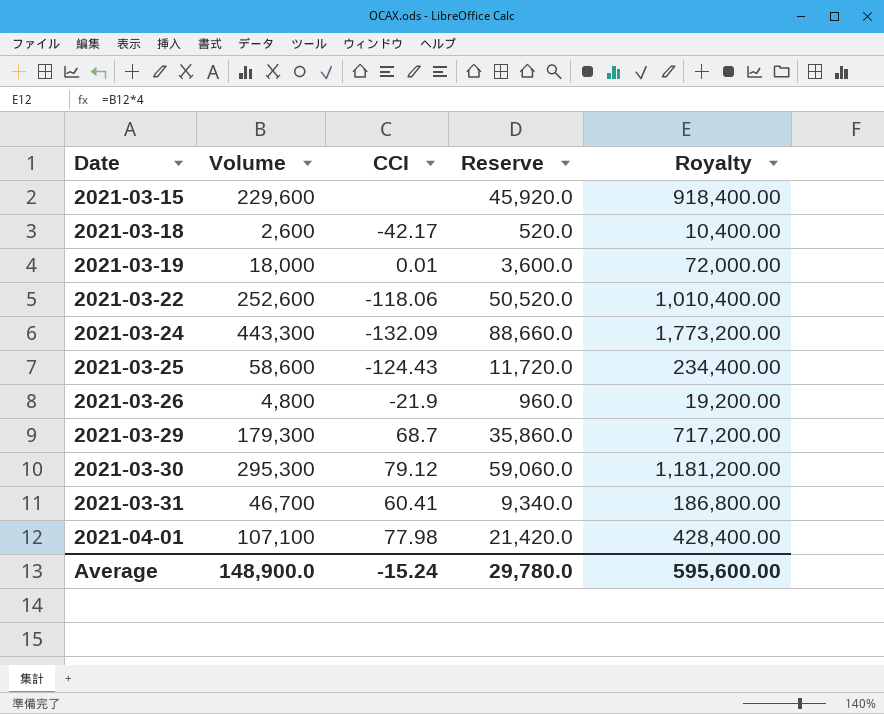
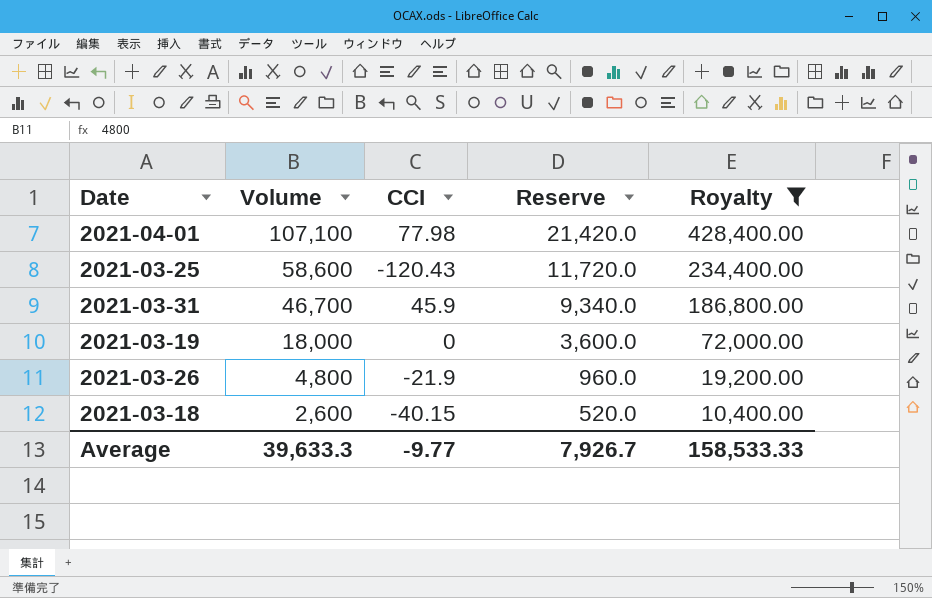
filter: none -> Royalty <= 428,400.00
row order: Date ascending -> Volume descending
2021-03-25 | CCI: -124.43 -> -120.43
2021-03-31 | CCI: 60.41 -> 45.9
2021-03-19 | CCI: 0.01 -> 0
2021-03-18 | CCI: -42.17 -> -40.15
Average | Volume: 148,900.0 -> 39,633.3
Average | CCI: -15.24 -> -9.77
Average | Reserve: 29,780.0 -> 7,926.7
Average | Royalty: 595,600.00 -> 158,533.33

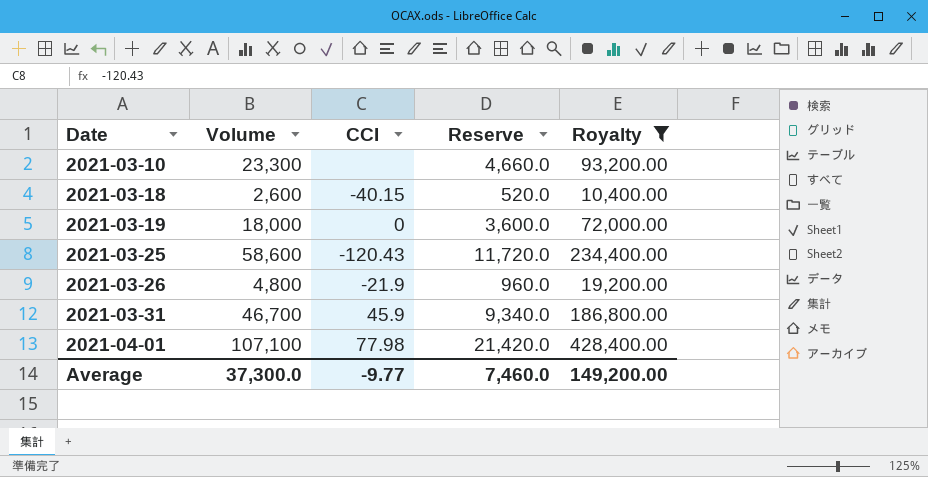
row order: Volume descending -> Date ascending
row 2021-03-10: none -> 23,300 | none | 4,660.0 | 93,200.00
Average | Volume: 39,633.3 -> 37,300.0
Average | Reserve: 7,926.7 -> 7,460.0
Average | Royalty: 158,533.33 -> 149,200.00

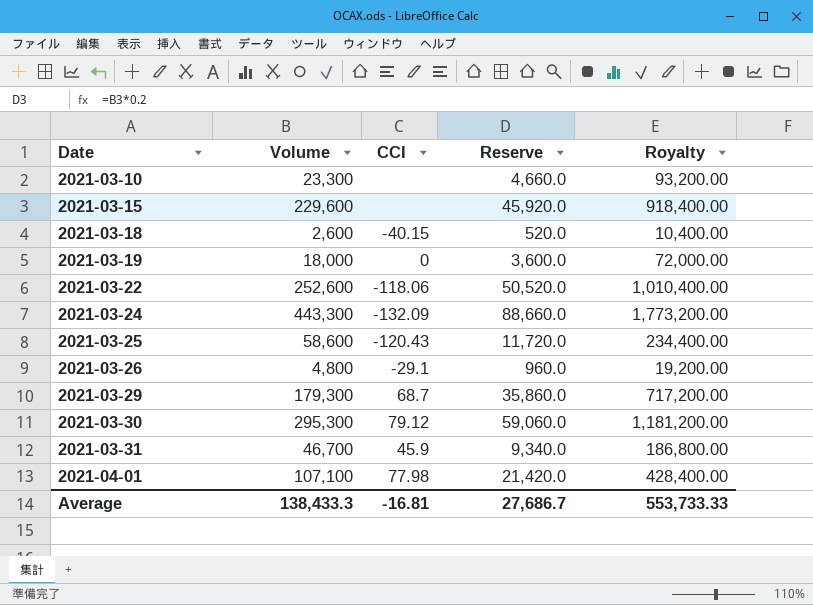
filter: Royalty <= 428,400.00 -> none
2021-03-26 | CCI: -21.9 -> -29.1
Average | Volume: 37,300.0 -> 138,433.3
Average | CCI: -9.77 -> -16.81
Average | Reserve: 7,460.0 -> 27,686.7
Average | Royalty: 149,200.00 -> 553,733.33

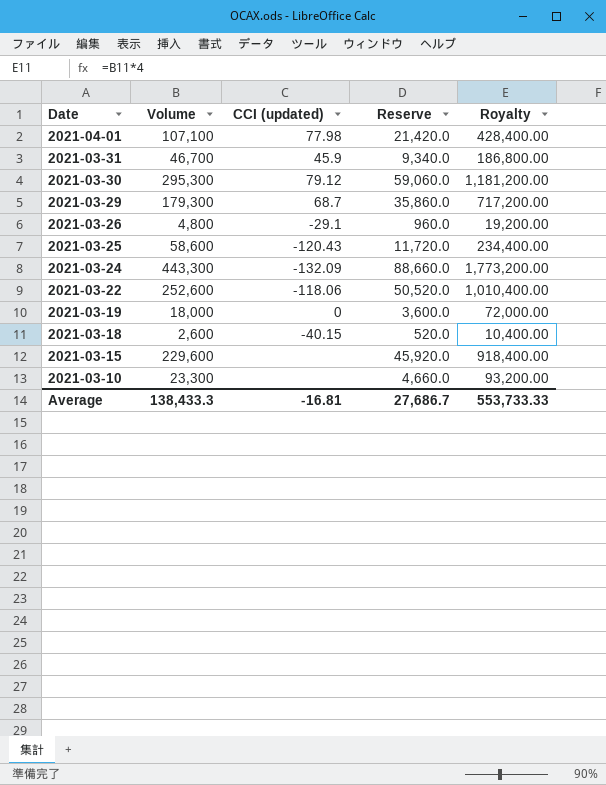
row order: Date ascending -> Date descending
column name: CCI -> CCI (updated)

